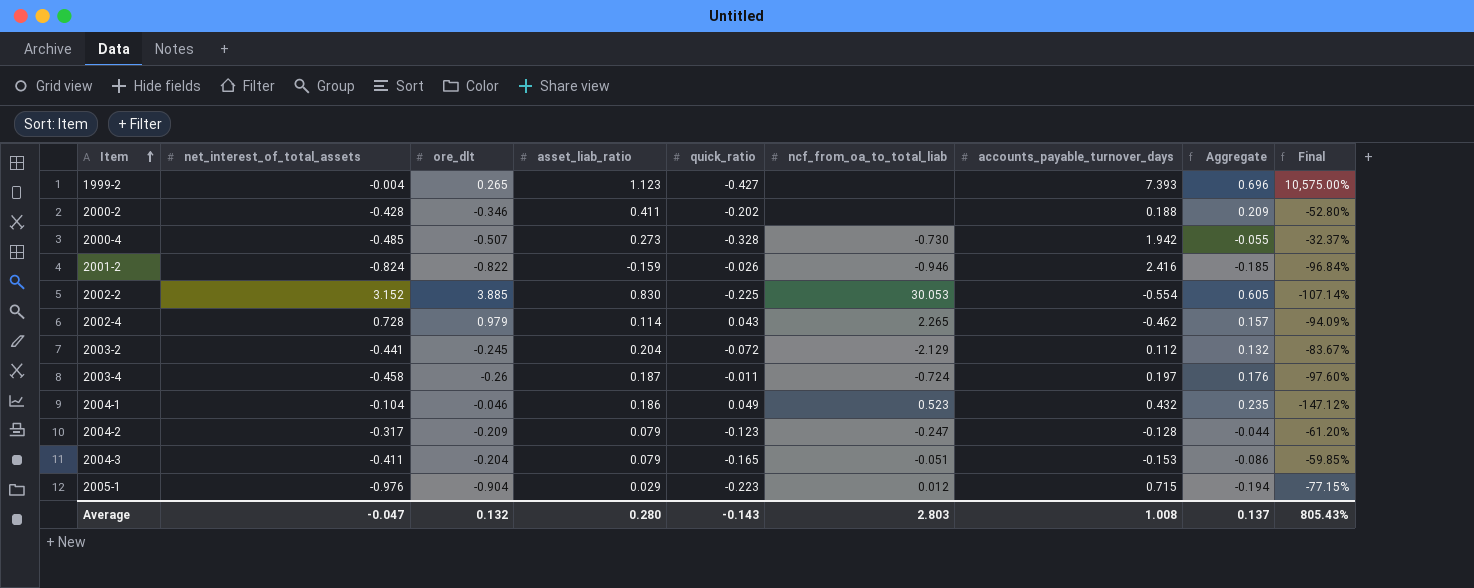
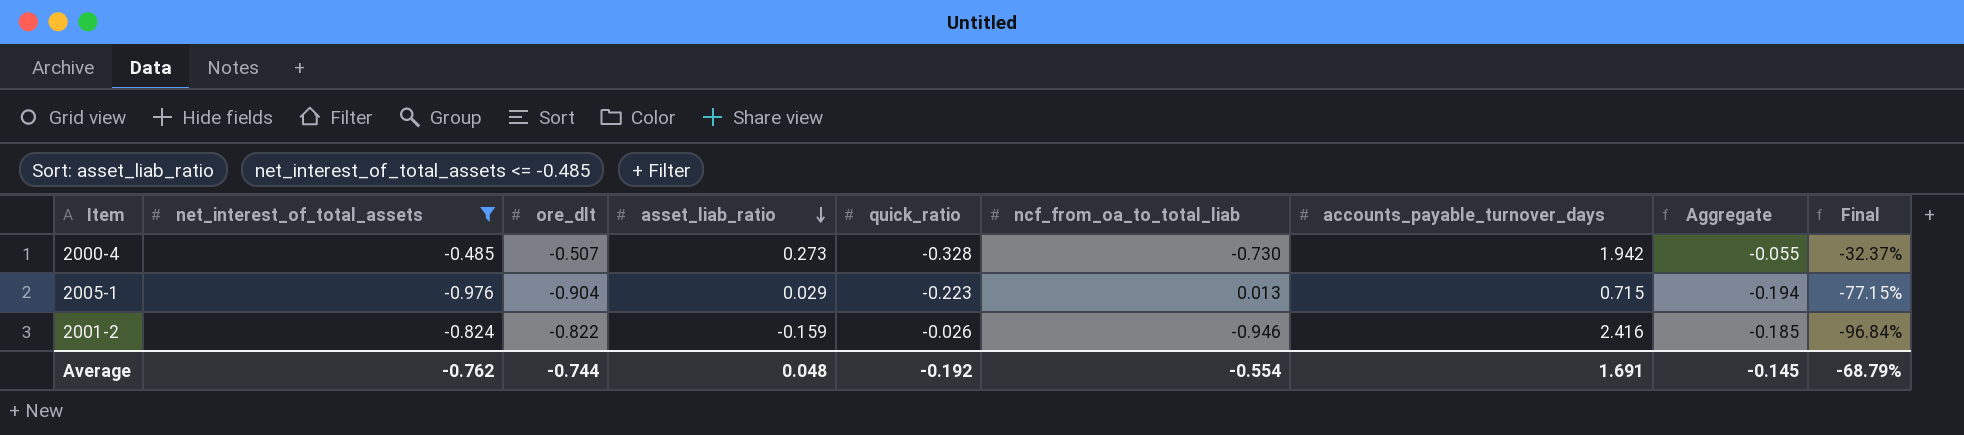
filter: none -> net_interest_of_total_assets <= -0.485
row order: Item ascending -> asset_liab_ratio descending
2005-1 | ncf_from_oa_to_total_liab: 0.012 -> 0.013
Average | net_interest_of_total_assets: -0.047 -> -0.762
Average | ore_dlt: 0.132 -> -0.744
Average | asset_liab_ratio: 0.280 -> 0.048
Average | quick_ratio: -0.143 -> -0.192
Average | ncf_from_oa_to_total_liab: 2.803 -> -0.554
Average | accounts_payable_turnover_days: 1.008 -> 1.691
Average | Aggregate: 0.137 -> -0.145
Average | Final: 805.43% -> -68.79%

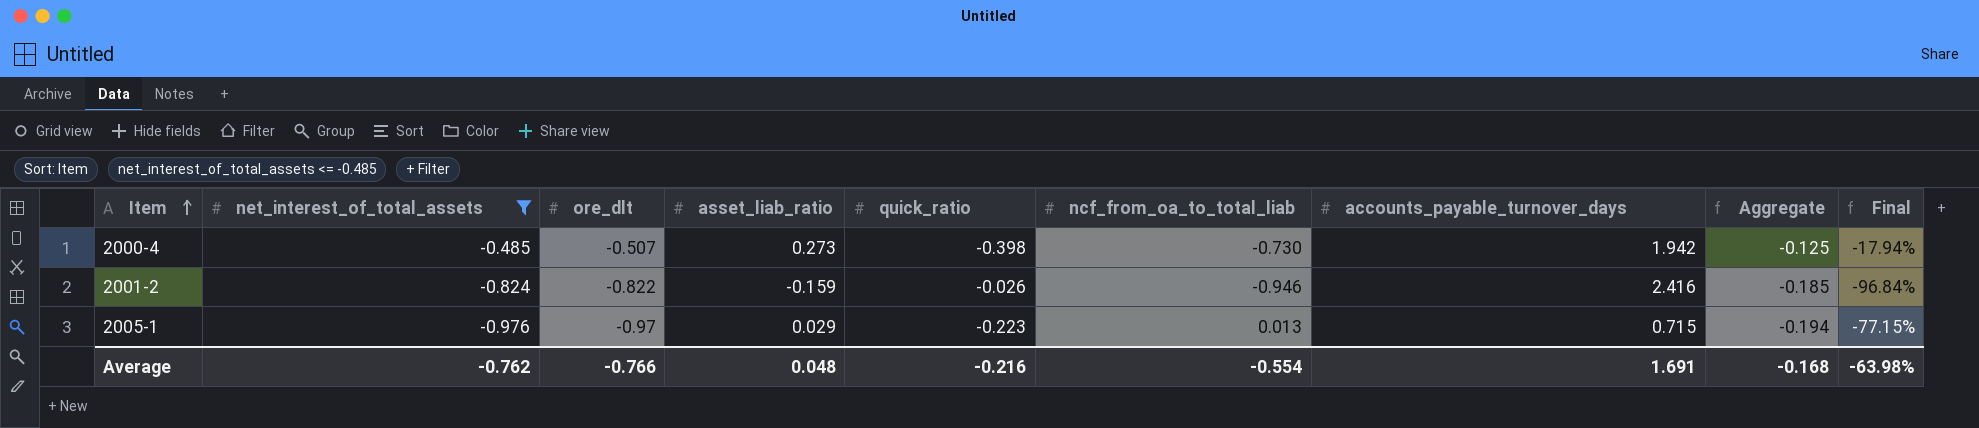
row order: asset_liab_ratio descending -> Item ascending
2000-4 | quick_ratio: -0.328 -> -0.398
2000-4 | Aggregate: -0.055 -> -0.125
2000-4 | Final: -32.37% -> -17.94%
2005-1 | ore_dlt: -0.904 -> -0.97
Average | ore_dlt: -0.744 -> -0.766
Average | quick_ratio: -0.192 -> -0.216
Average | Aggregate: -0.145 -> -0.168
Average | Final: -68.79% -> -63.98%

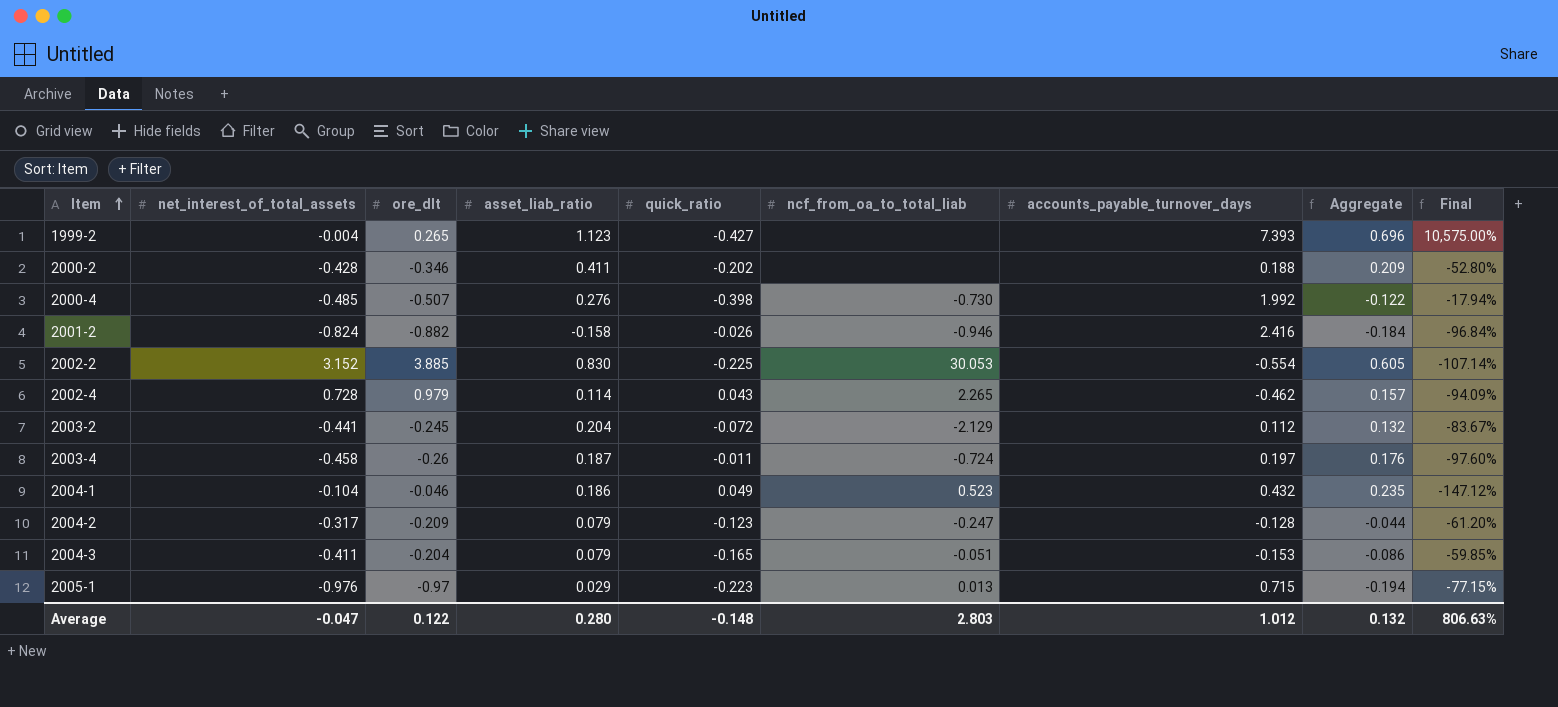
filter: net_interest_of_total_assets <= -0.485 -> none
2000-4 | asset_liab_ratio: 0.273 -> 0.276
2000-4 | accounts_payable_turnover_days: 1.942 -> 1.992
2000-4 | Aggregate: -0.125 -> -0.122
2001-2 | ore_dlt: -0.822 -> -0.882
2001-2 | asset_liab_ratio: -0.159 -> -0.158
2001-2 | Aggregate: -0.185 -> -0.184
Average | net_interest_of_total_assets: -0.762 -> -0.047
Average | ore_dlt: -0.766 -> 0.122
Average | asset_liab_ratio: 0.048 -> 0.280
Average | quick_ratio: -0.216 -> -0.148
Average | ncf_from_oa_to_total_liab: -0.554 -> 2.803
Average | accounts_payable_turnover_days: 1.691 -> 1.012
Average | Aggregate: -0.168 -> 0.132
Average | Final: -63.98% -> 806.63%

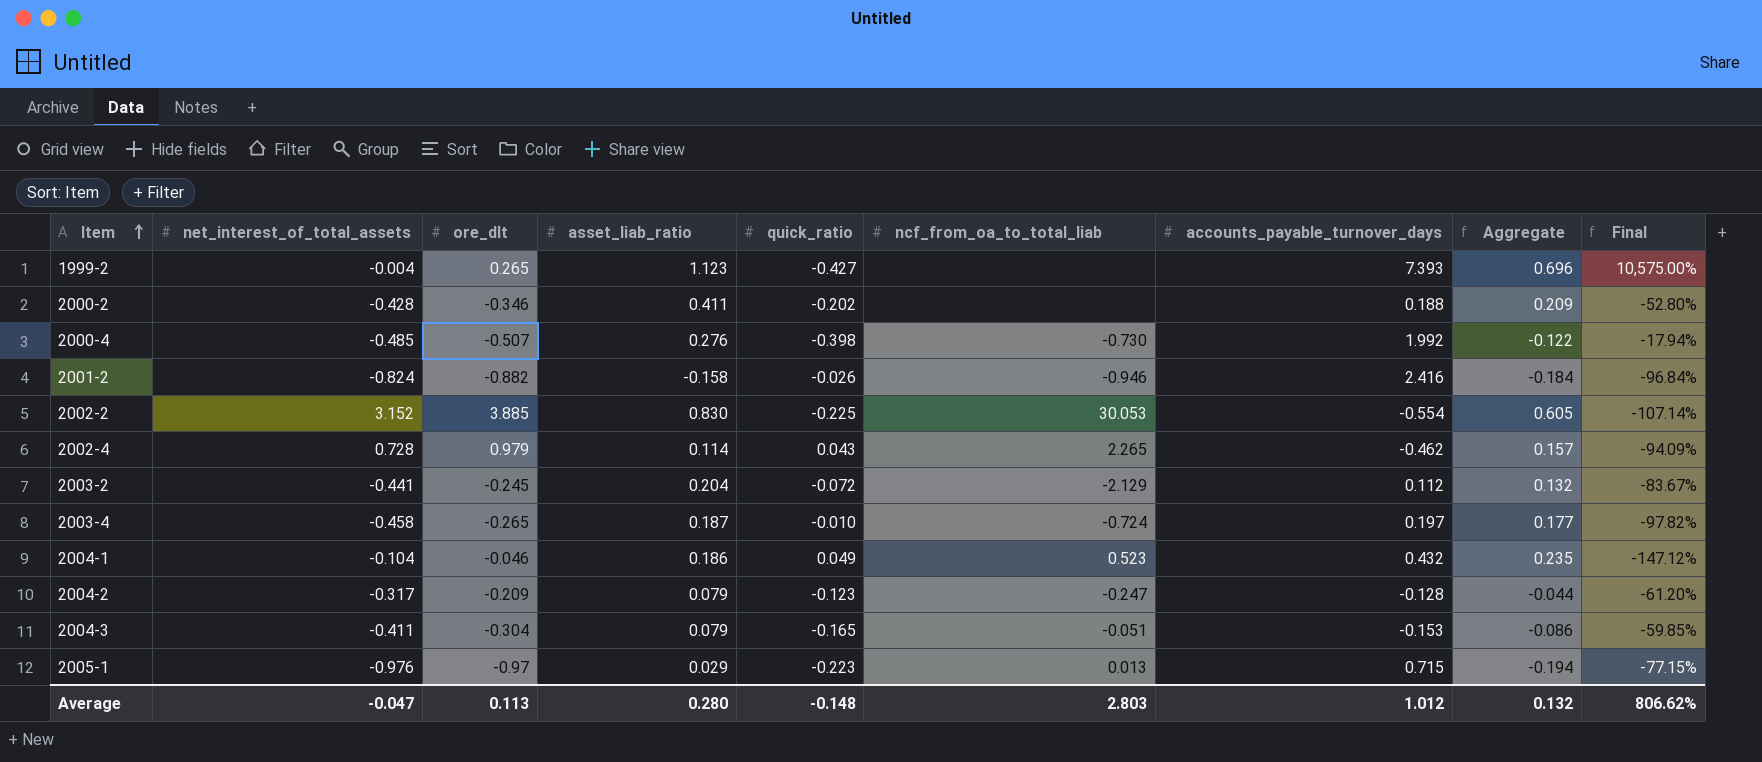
2003-4 | ore_dlt: -0.26 -> -0.265
2003-4 | quick_ratio: -0.011 -> -0.010
2003-4 | Aggregate: 0.176 -> 0.177
2003-4 | Final: -97.60% -> -97.82%
2004-3 | ore_dlt: -0.204 -> -0.304
Average | ore_dlt: 0.122 -> 0.113
Average | Final: 806.63% -> 806.62%

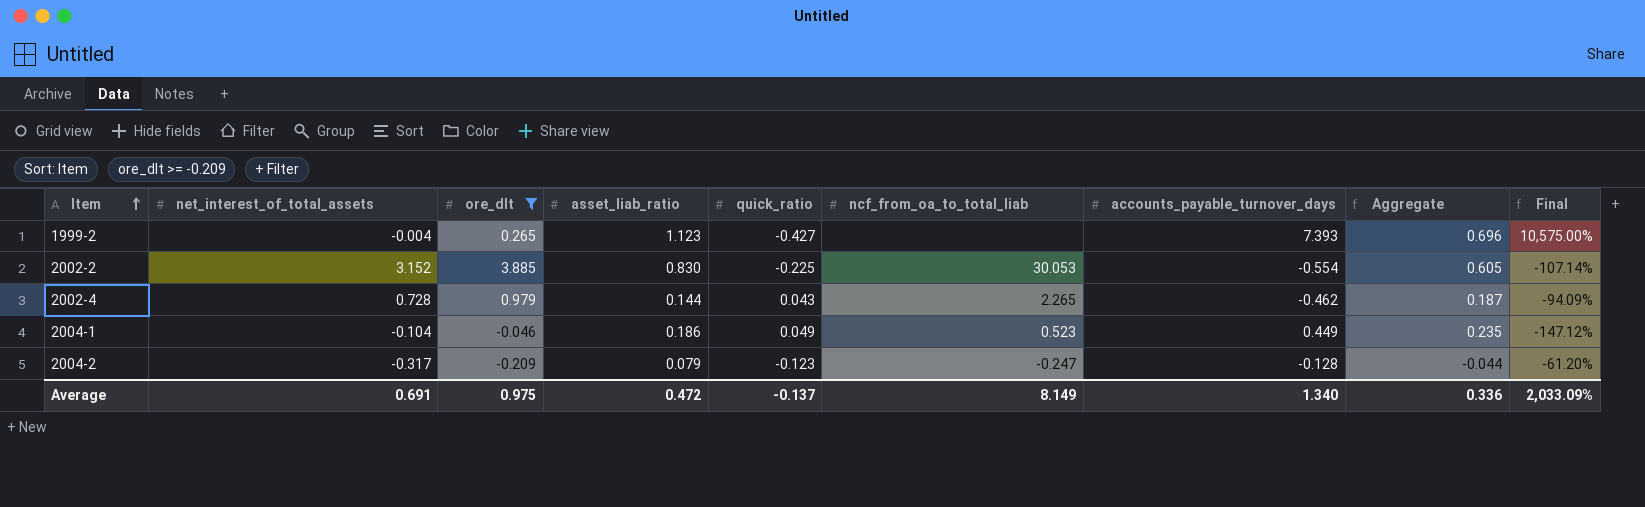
filter: none -> ore_dlt >= -0.209
2002-4 | asset_liab_ratio: 0.114 -> 0.144
2002-4 | Aggregate: 0.157 -> 0.187
2004-1 | accounts_payable_turnover_days: 0.432 -> 0.449
Average | net_interest_of_total_assets: -0.047 -> 0.691
Average | ore_dlt: 0.113 -> 0.975
Average | asset_liab_ratio: 0.280 -> 0.472
Average | quick_ratio: -0.148 -> -0.137
Average | ncf_from_oa_to_total_liab: 2.803 -> 8.149
Average | accounts_payable_turnover_days: 1.012 -> 1.340
Average | Aggregate: 0.132 -> 0.336
Average | Final: 806.62% -> 2,033.09%

